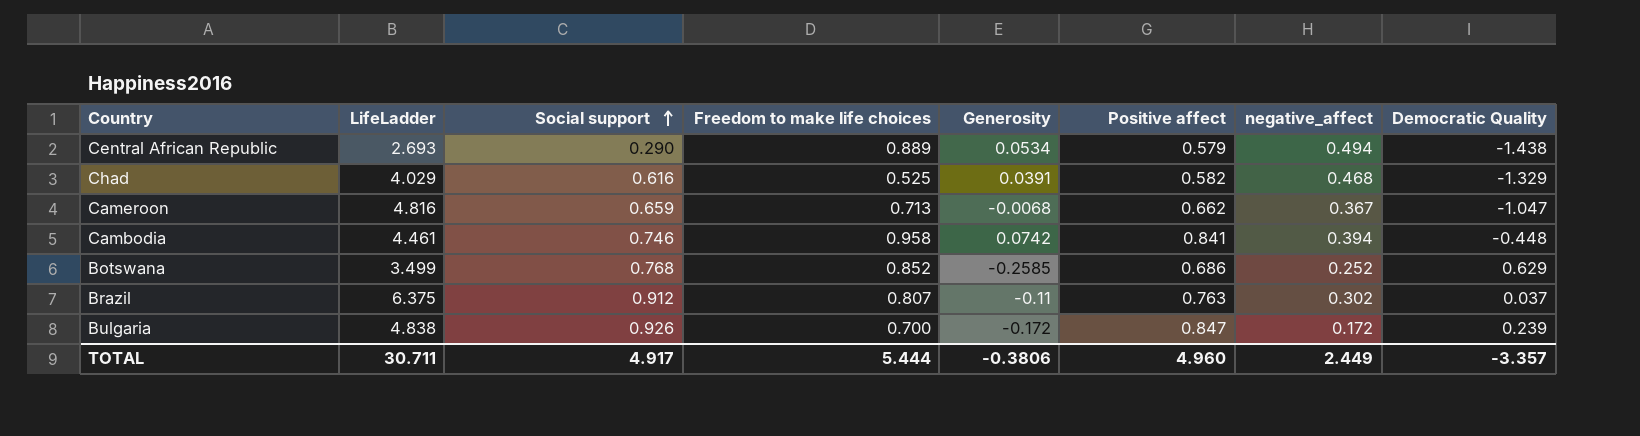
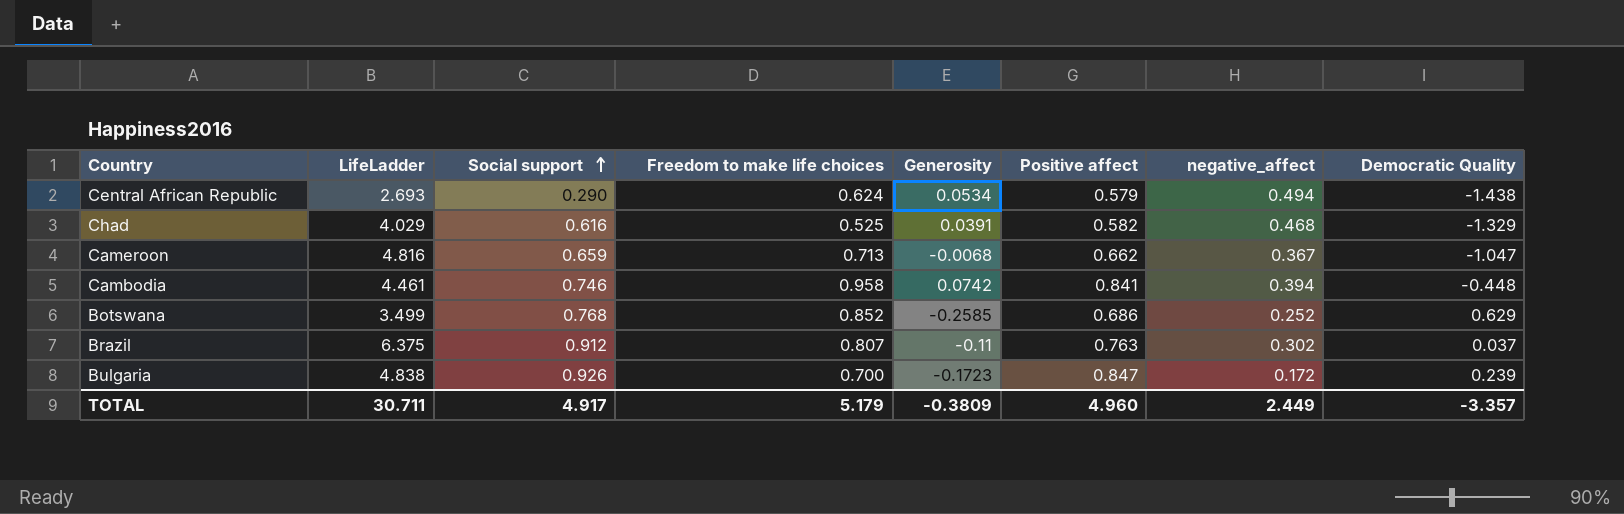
Central African Republic | Freedom to make life choices: 0.889 -> 0.624
Bulgaria | Generosity: -0.172 -> -0.1723
TOTAL | Freedom to make life choices: 5.444 -> 5.179
TOTAL | Generosity: -0.3806 -> -0.3809

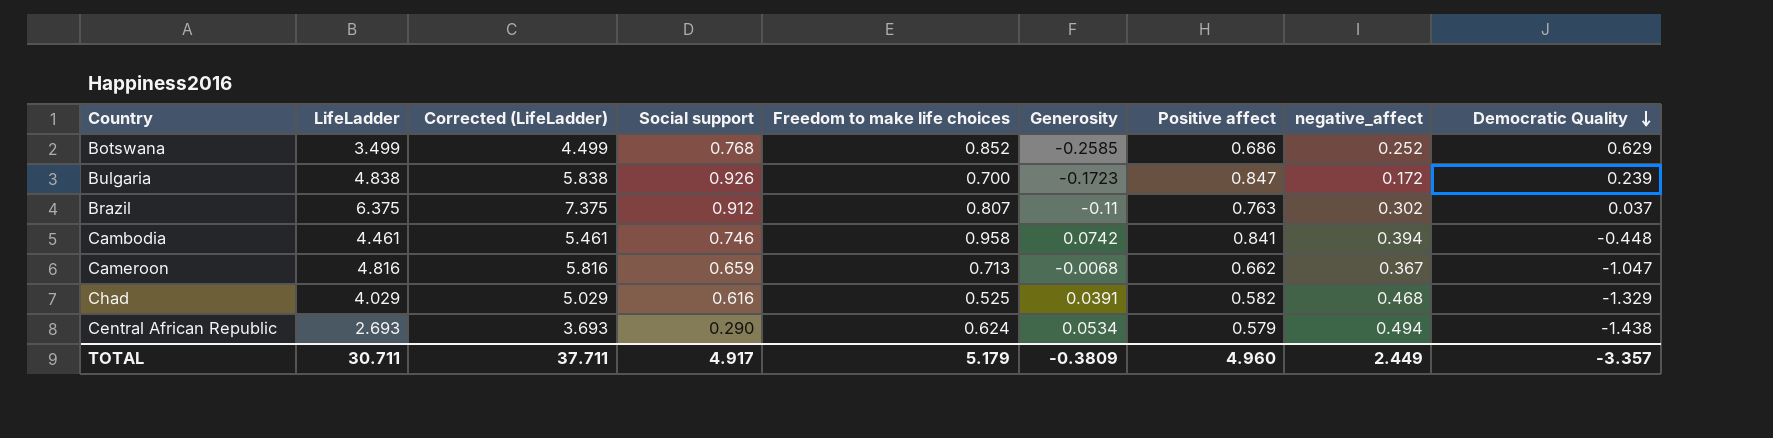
row order: Social support ascending -> Democratic Quality descending
column Corrected (LifeLadder) | formula: none -> [LifeLadder] + 1

